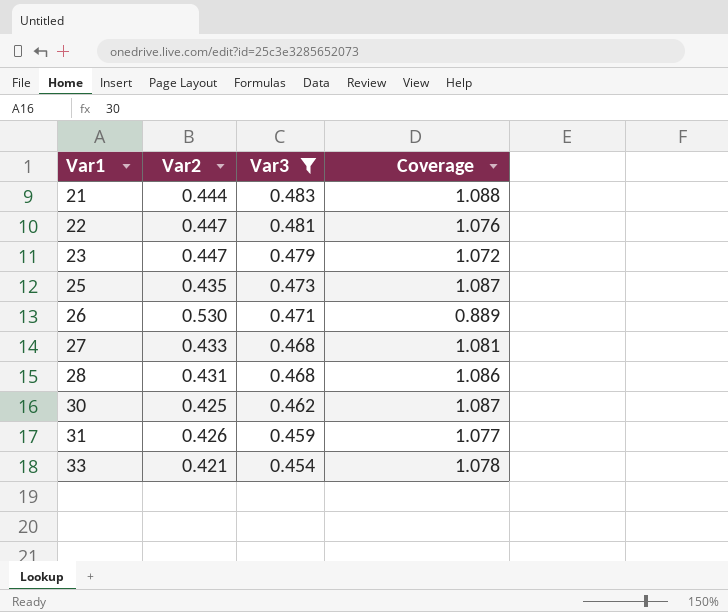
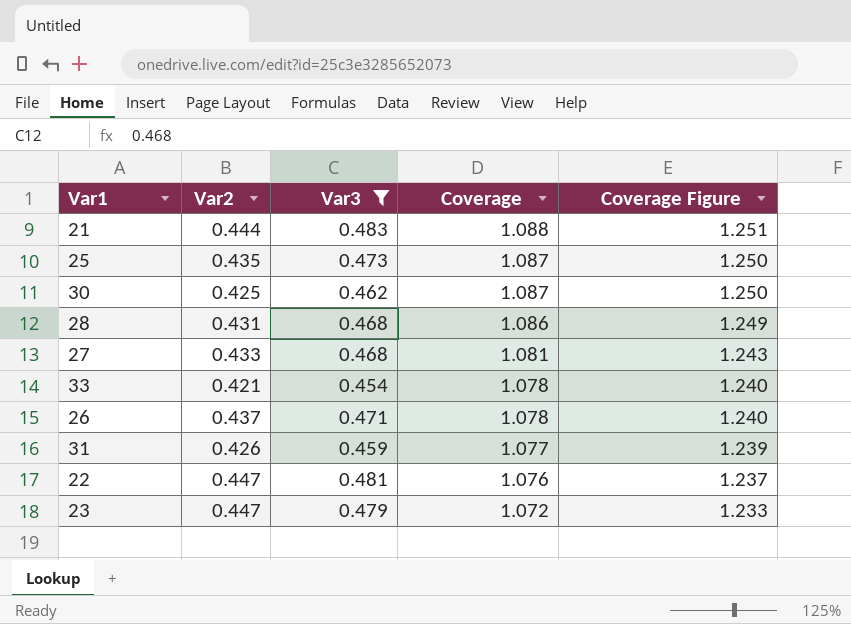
row order: Var1 ascending -> Coverage descending
column Coverage Figure | formula: none -> [Coverage] * 1.15
26 | Var2: 0.530 -> 0.437
26 | Coverage: 0.889 -> 1.078

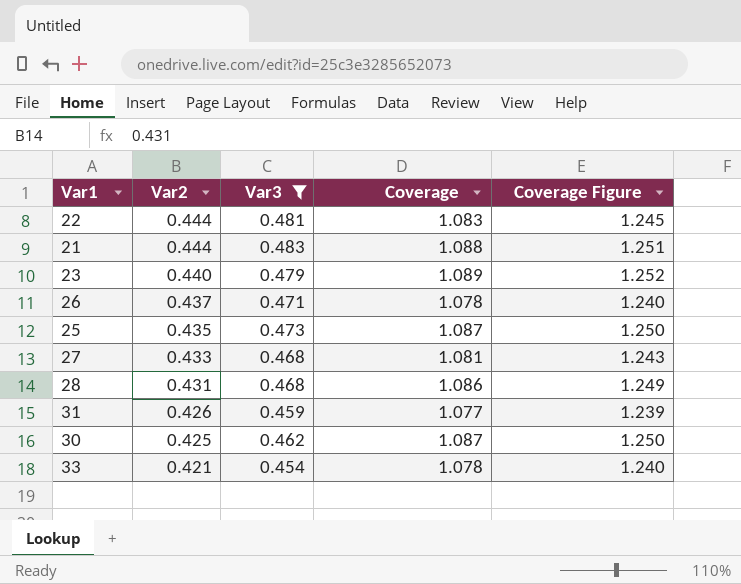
row order: Coverage descending -> Var2 descending
22 | Var2: 0.447 -> 0.444
22 | Coverage: 1.076 -> 1.083
22 | Coverage Figure: 1.237 -> 1.245
23 | Var2: 0.447 -> 0.440
23 | Coverage: 1.072 -> 1.089
23 | Coverage Figure: 1.233 -> 1.252

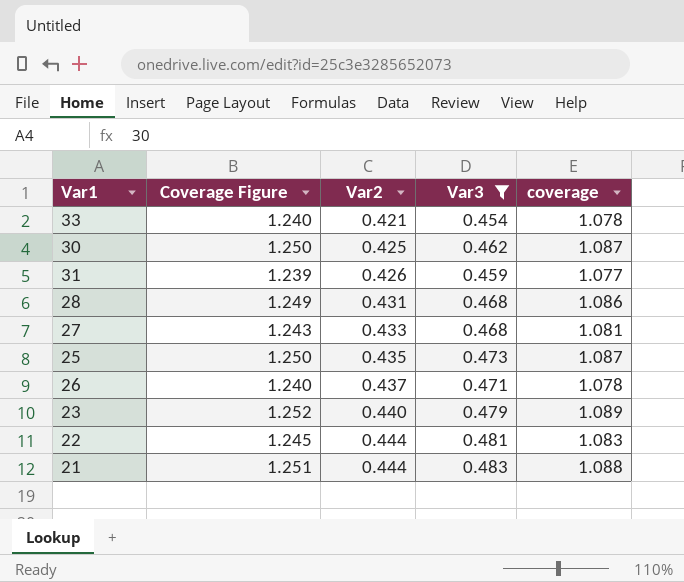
row order: Var2 descending -> Var2 ascending
column Coverage Figure | position: 5 -> 2
column name: Coverage -> coverage

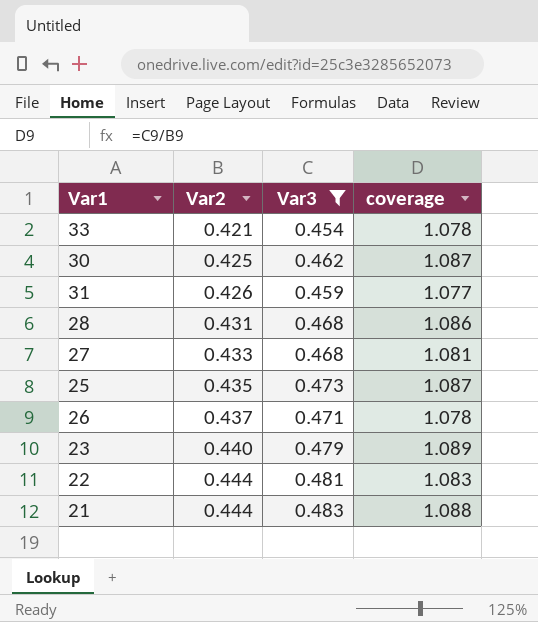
column Coverage Figure | formula: [coverage] * 1.15 -> none

